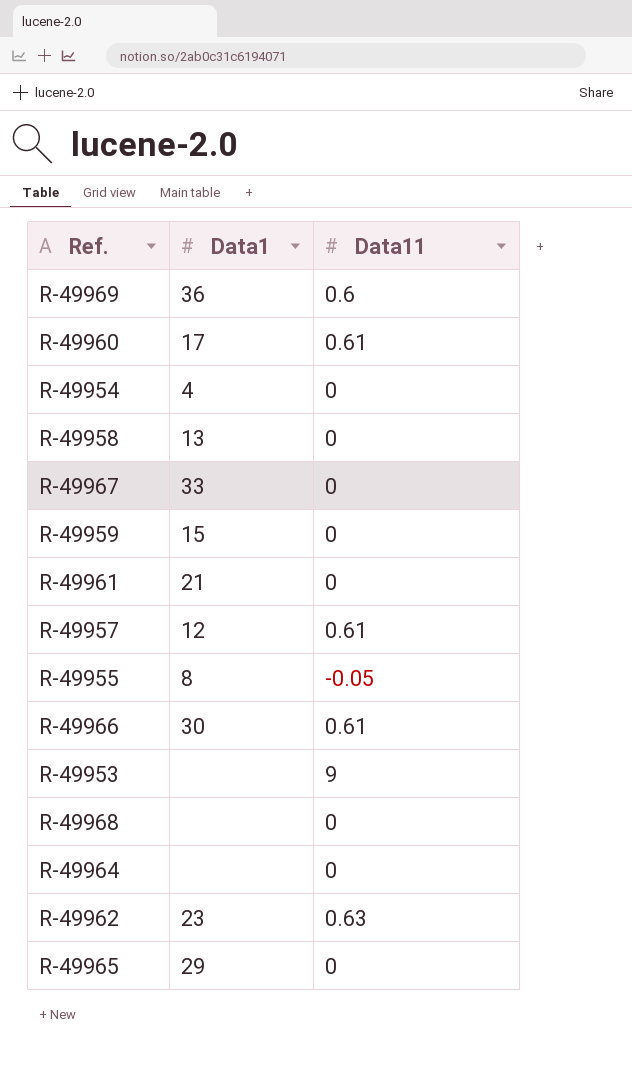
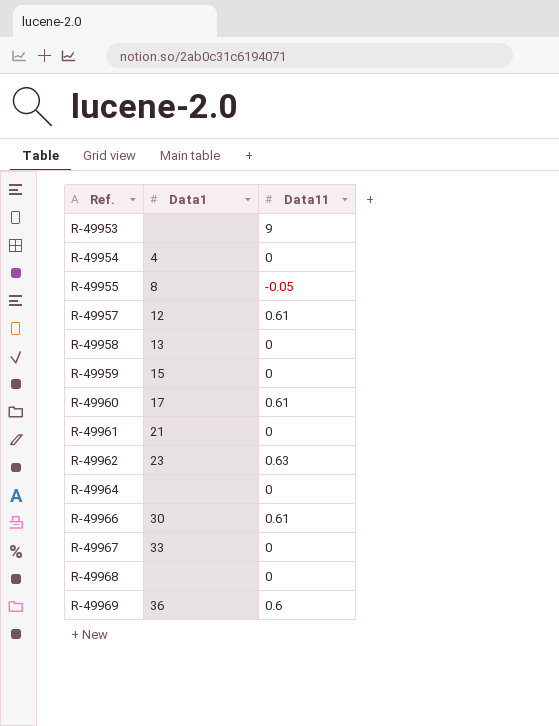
row order: none -> Ref. ascending
row R-49965: 29 | 0 -> none

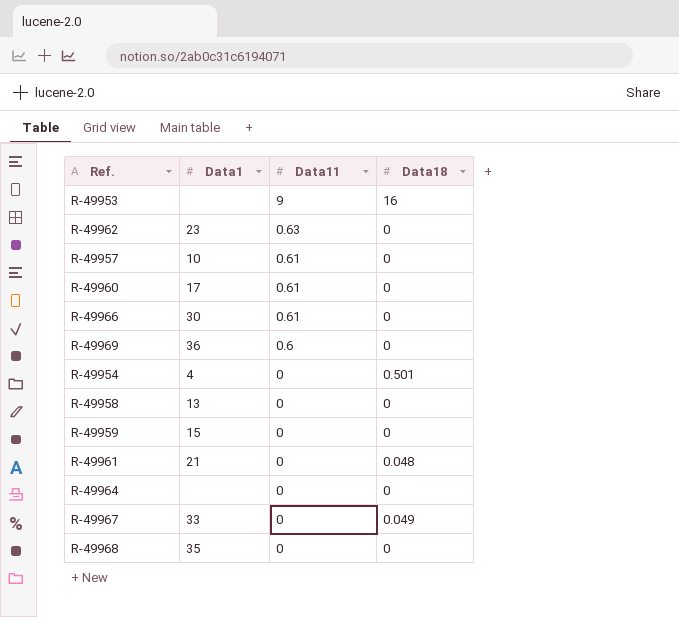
row order: Ref. ascending -> Data11 descending
column Data18 | position: none -> 4
row R-49955: 8 | -0.05 -> none
R-49957 | Data1: 12 -> 10
R-49968 | Data1: none -> 35

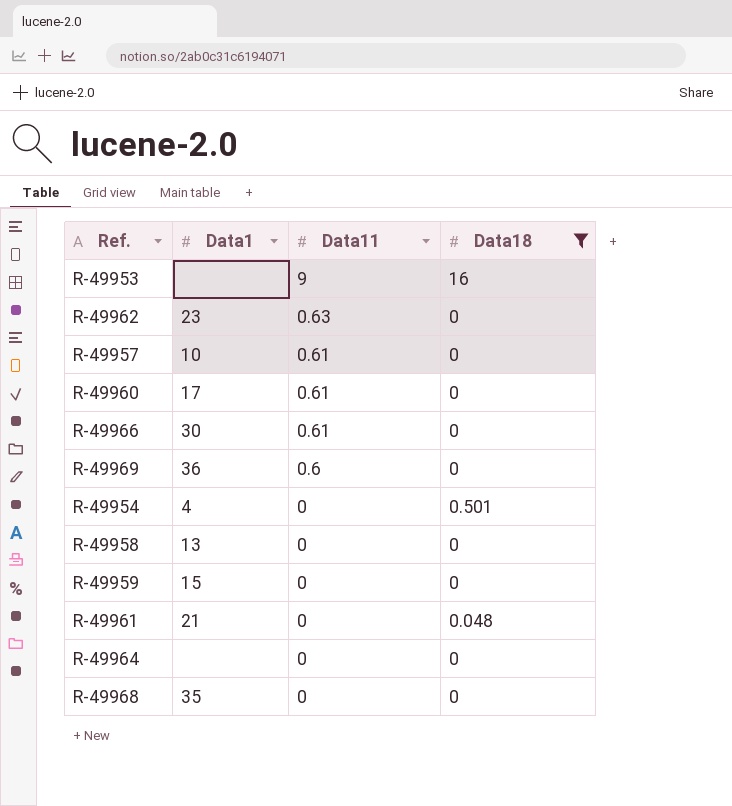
filter: none -> Data18 != 0.049

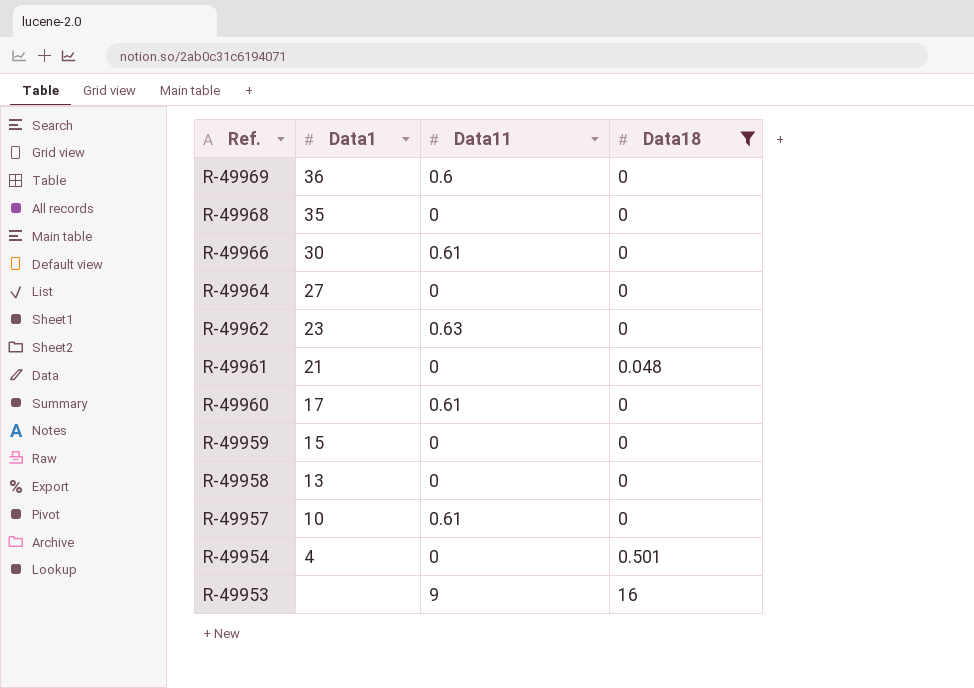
row order: Data11 descending -> Ref. descending
R-49964 | Data1: none -> 27

